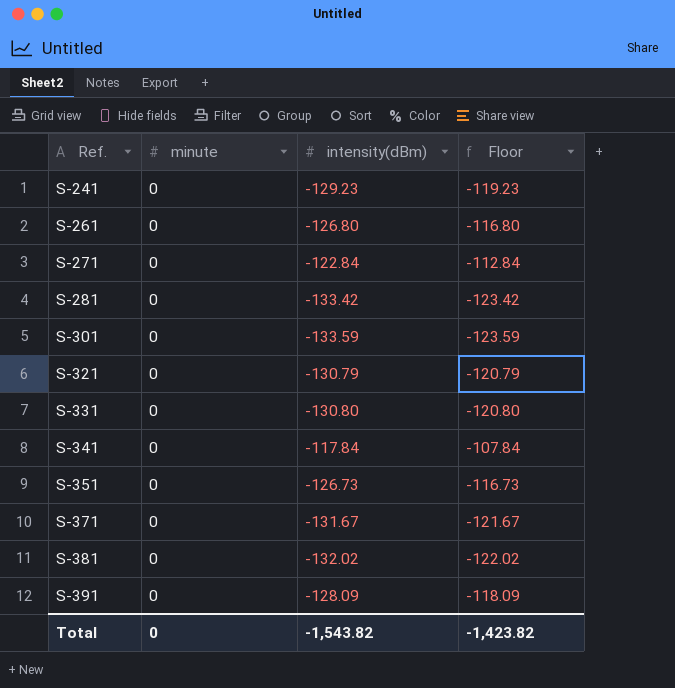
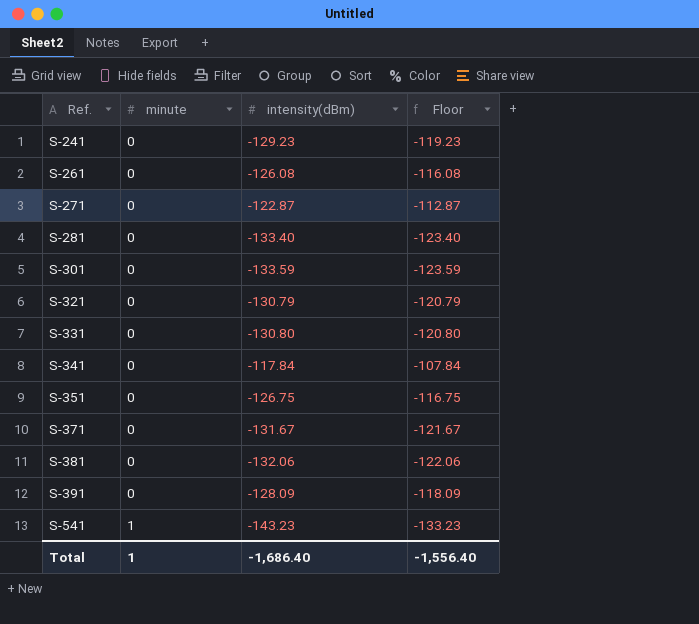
S-261 | intensity(dBm): -126.80 -> -126.08
S-261 | Floor: -116.80 -> -116.08
S-271 | intensity(dBm): -122.84 -> -122.87
S-271 | Floor: -112.84 -> -112.87
S-281 | intensity(dBm): -133.42 -> -133.40
S-281 | Floor: -123.42 -> -123.40
S-351 | intensity(dBm): -126.73 -> -126.75
S-351 | Floor: -116.73 -> -116.75
S-381 | intensity(dBm): -132.02 -> -132.06
S-381 | Floor: -122.02 -> -122.06
row S-541: none -> 1 | -143.23 | -133.23
Total | minute: 0 -> 1
Total | intensity(dBm): -1,543.82 -> -1,686.40
Total | Floor: -1,423.82 -> -1,556.40

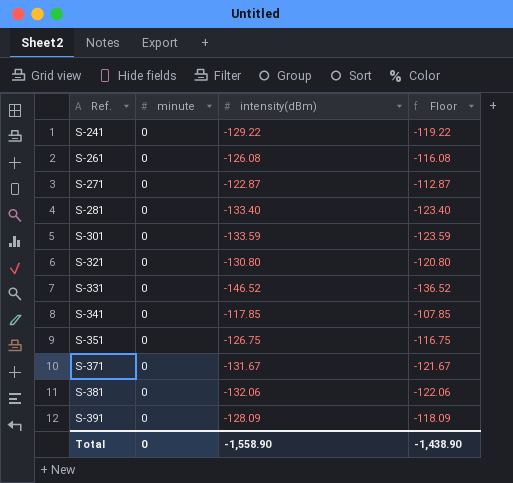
row S-541: 1 | -143.23 | -133.23 -> none
S-241 | intensity(dBm): -129.23 -> -129.22
S-241 | Floor: -119.23 -> -119.22
S-321 | intensity(dBm): -130.79 -> -130.80
S-321 | Floor: -120.79 -> -120.80
S-331 | intensity(dBm): -130.80 -> -146.52
S-331 | Floor: -120.80 -> -136.52
S-341 | intensity(dBm): -117.84 -> -117.85
S-341 | Floor: -107.84 -> -107.85
Total | minute: 1 -> 0
Total | intensity(dBm): -1,686.40 -> -1,558.90
Total | Floor: -1,556.40 -> -1,438.90

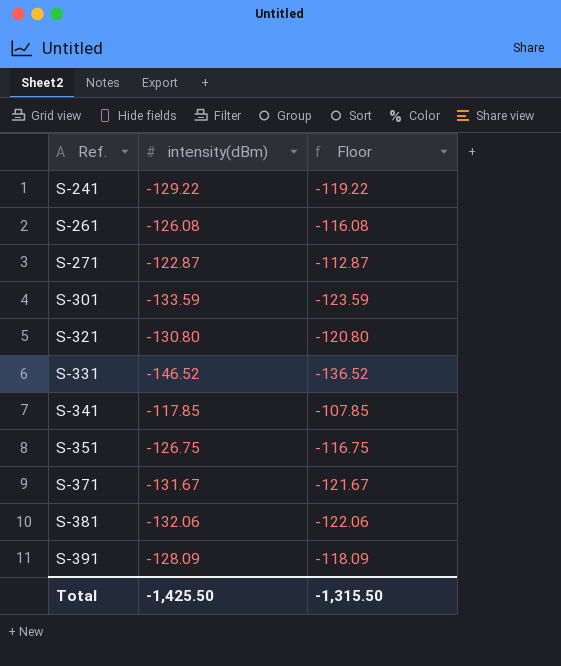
column minute | position: 2 -> none
row S-281: 0 | -133.40 | -123.40 -> none
Total | intensity(dBm): -1,558.90 -> -1,425.50
Total | Floor: -1,438.90 -> -1,315.50

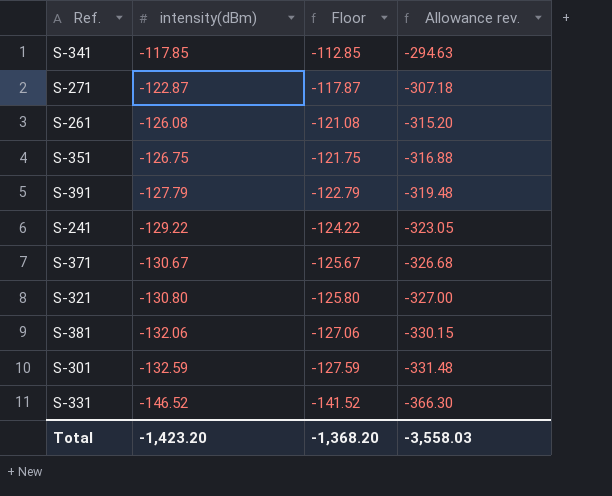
row order: Ref. ascending -> intensity(dBm) descending
column Floor | formula: [intensity(dBm)] + 10 -> [intensity(dBm)] + 5
column Allowance rev. | formula: none -> [intensity(dBm)] * 2.5
S-391 | intensity(dBm): -128.09 -> -127.79
S-371 | intensity(dBm): -131.67 -> -130.67
S-301 | intensity(dBm): -133.59 -> -132.59
Total | intensity(dBm): -1,425.50 -> -1,423.20
Total | Floor: -1,315.50 -> -1,368.20

